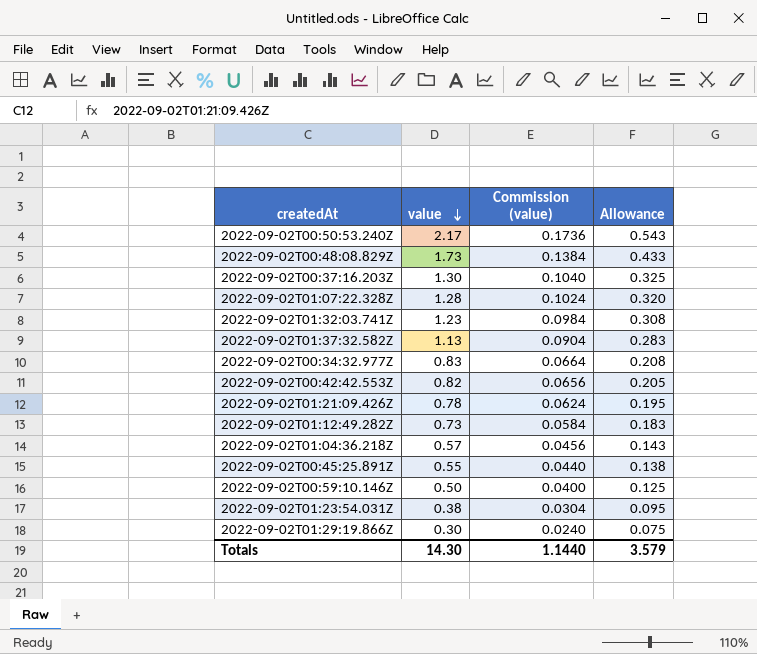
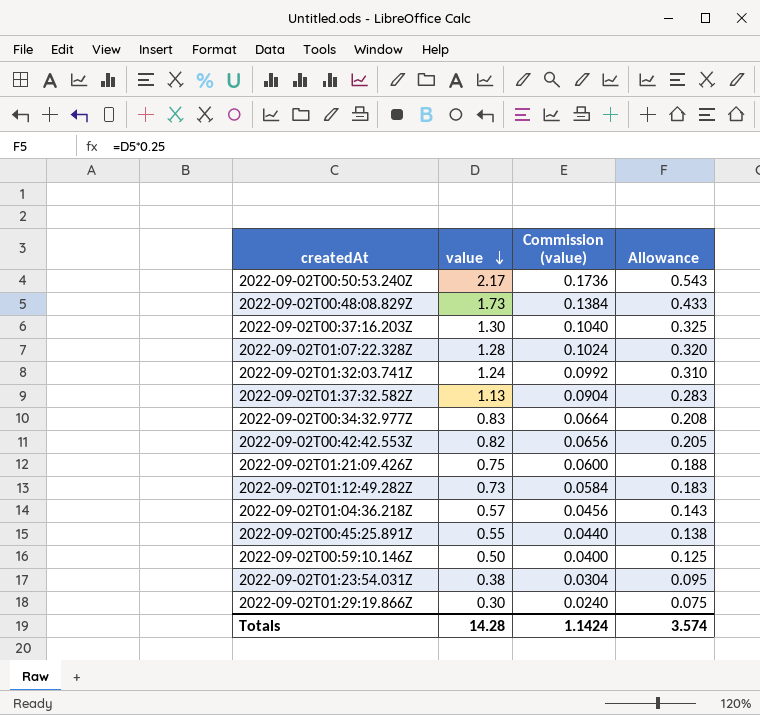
2022-09-02T01:32:03.741Z | value: 1.23 -> 1.24
2022-09-02T01:32:03.741Z | Commission (value): 0.0984 -> 0.0992
2022-09-02T01:32:03.741Z | Allowance: 0.308 -> 0.310
2022-09-02T01:21:09.426Z | value: 0.78 -> 0.75
2022-09-02T01:21:09.426Z | Commission (value): 0.0624 -> 0.0600
2022-09-02T01:21:09.426Z | Allowance: 0.195 -> 0.188
Totals | value: 14.30 -> 14.28
Totals | Commission (value): 1.1440 -> 1.1424
Totals | Allowance: 3.579 -> 3.574

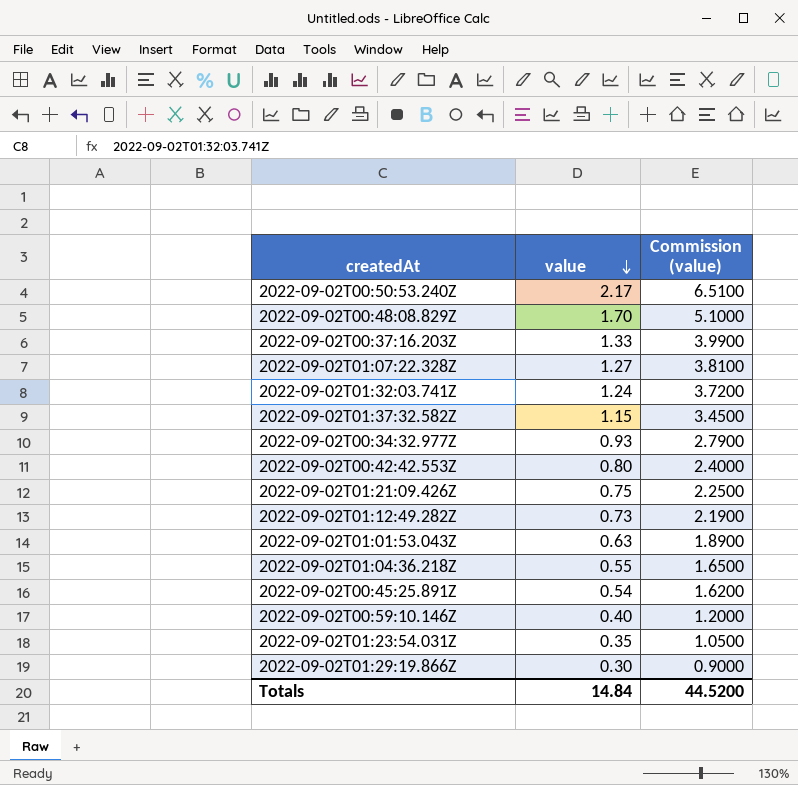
column Allowance | formula: [value] * 0.25 -> none
column Commission (value) | formula: [value] * 0.08 -> [value] * 3
2022-09-02T00:48:08.829Z | value: 1.73 -> 1.70
2022-09-02T00:37:16.203Z | value: 1.30 -> 1.33
2022-09-02T01:07:22.328Z | value: 1.28 -> 1.27
2022-09-02T01:37:32.582Z | value: 1.13 -> 1.15
2022-09-02T00:34:32.977Z | value: 0.83 -> 0.93
2022-09-02T00:42:42.553Z | value: 0.82 -> 0.80
row 2022-09-02T01:01:53.043Z: none -> 0.63 | 1.8900
2022-09-02T01:04:36.218Z | value: 0.57 -> 0.55
2022-09-02T00:45:25.891Z | value: 0.55 -> 0.54
2022-09-02T00:59:10.146Z | value: 0.50 -> 0.40
2022-09-02T01:23:54.031Z | value: 0.38 -> 0.35
Totals | value: 14.28 -> 14.84
Totals | Commission (value): 1.1424 -> 44.5200

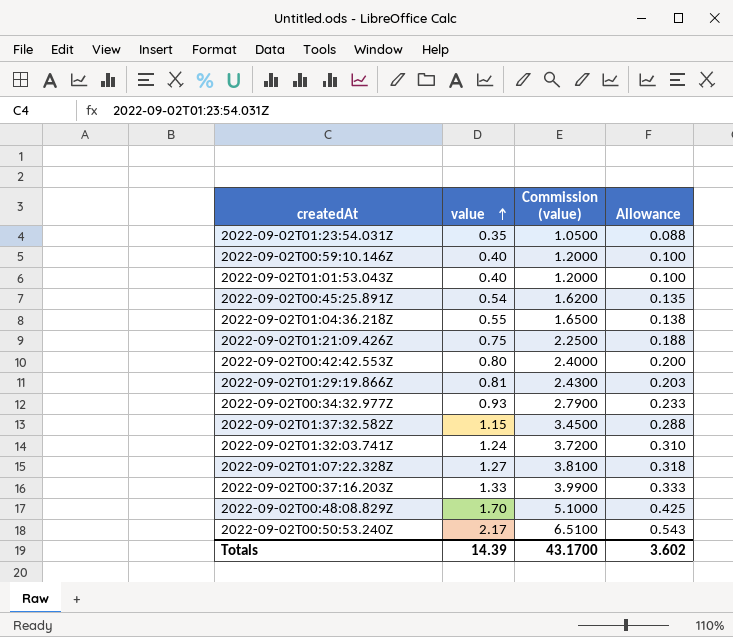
row order: value descending -> value ascending
column Allowance | formula: none -> [value] * 0.25
row 2022-09-02T01:12:49.282Z: 0.73 | 2.1900 -> none
2022-09-02T01:01:53.043Z | value: 0.63 -> 0.40
2022-09-02T01:01:53.043Z | Commission (value): 1.8900 -> 1.2000
2022-09-02T01:29:19.866Z | value: 0.30 -> 0.81
2022-09-02T01:29:19.866Z | Commission (value): 0.9000 -> 2.4300
Totals | value: 14.84 -> 14.39
Totals | Commission (value): 44.5200 -> 43.1700

